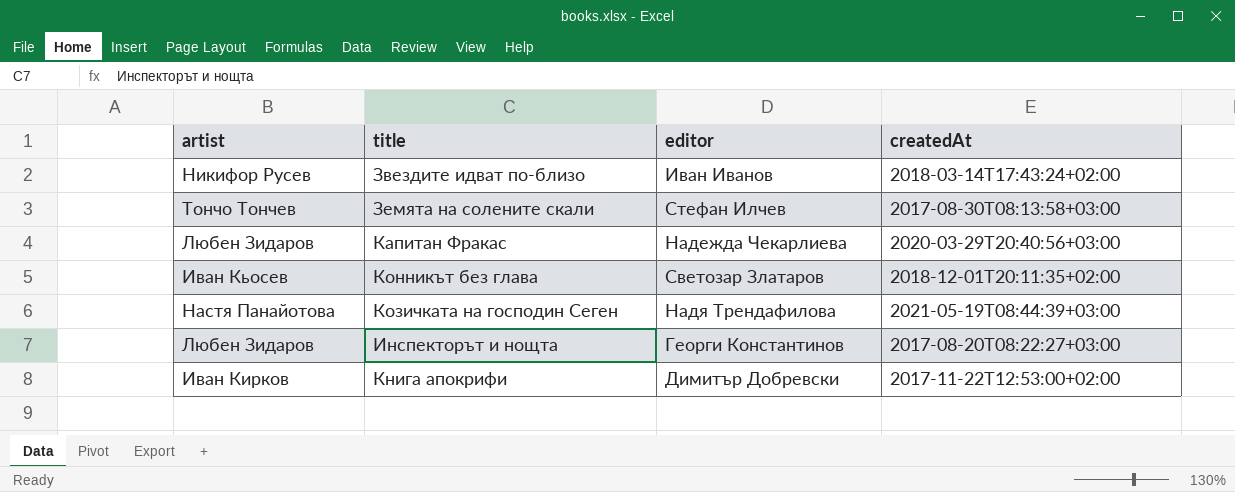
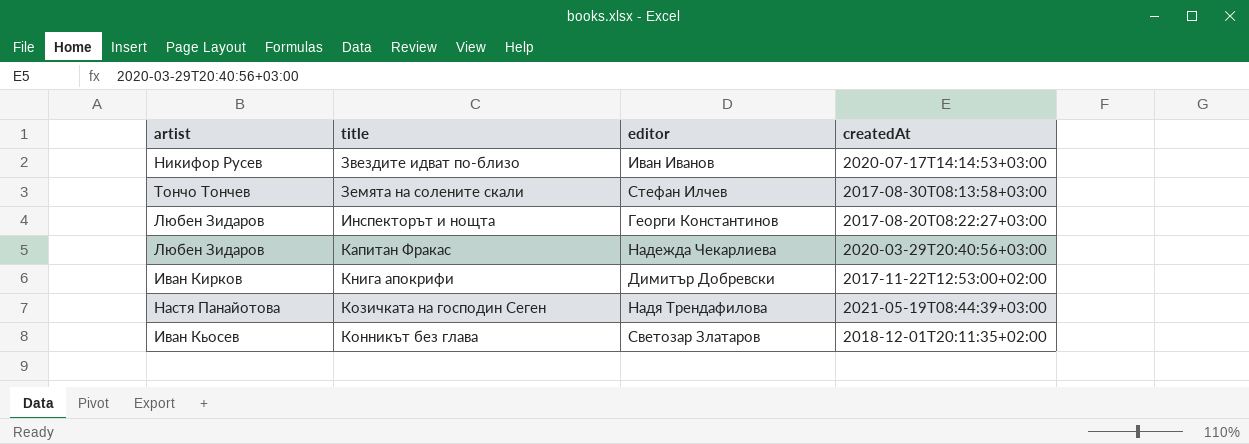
row order: none -> title ascending
Звездите идват по-близо | createdAt: 2018-03-14T17:43:24+02:00 -> 2020-07-17T14:14:53+03:00

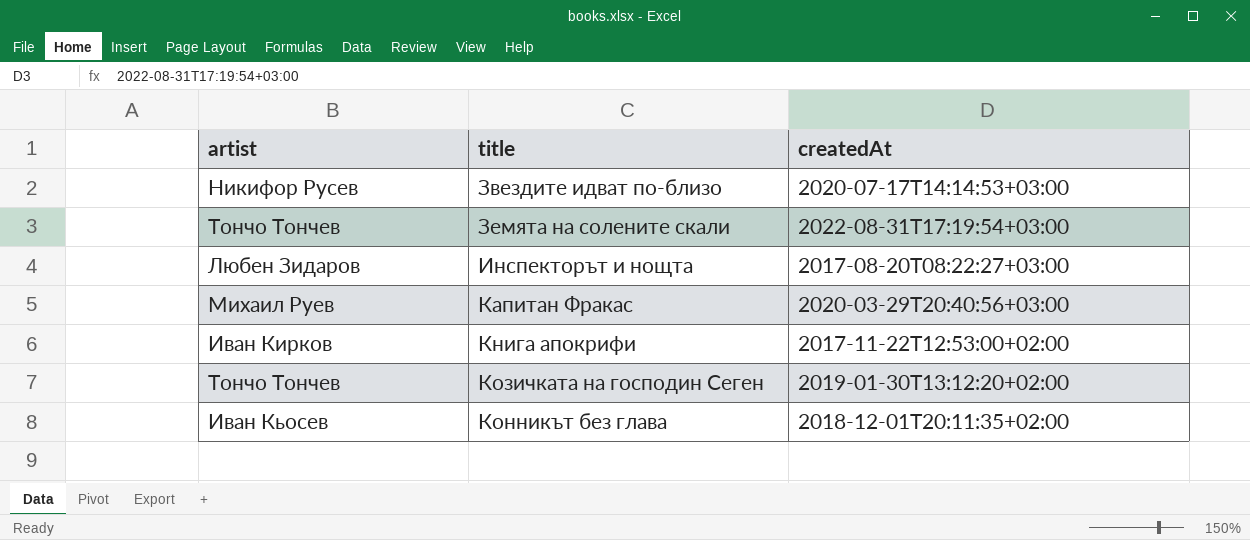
column editor | position: 3 -> none
Земята на солените скали | createdAt: 2017-08-30T08:13:58+03:00 -> 2022-08-31T17:19:54+03:00
Капитан Фракас | artist: Любен Зидаров -> Михаил Руев
Козичката на господин Сеген | artist: Настя Панайотова -> Тончо Тончев
Козичката на господин Сеген | createdAt: 2021-05-19T08:44:39+03:00 -> 2019-01-30T13:12:20+02:00

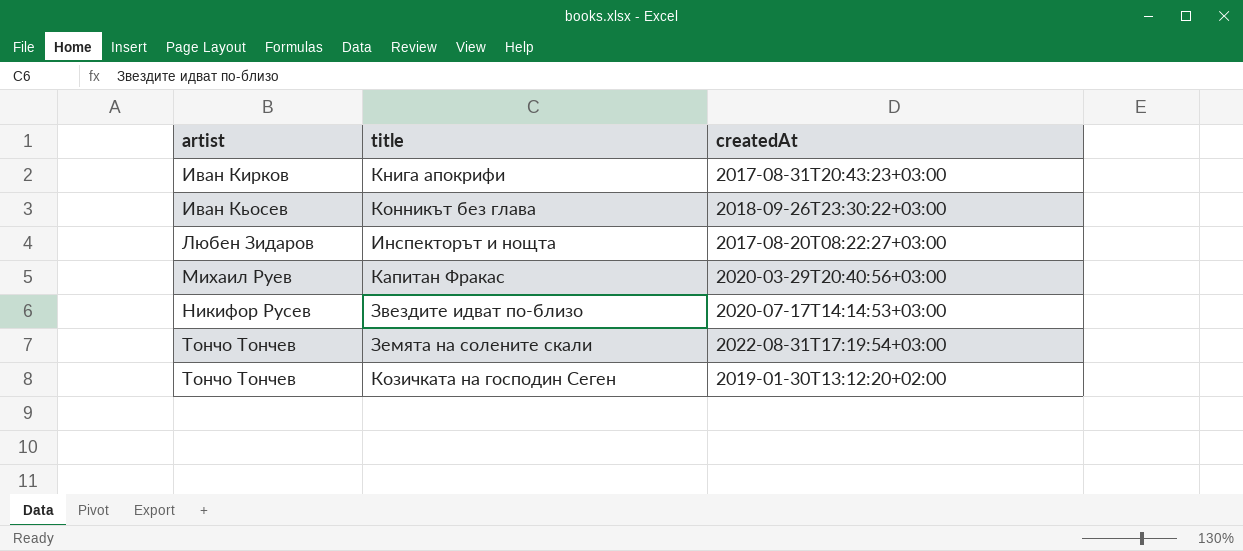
row order: title ascending -> artist ascending
Книга апокрифи | createdAt: 2017-11-22T12:53:00+02:00 -> 2017-08-31T20:43:23+03:00
Конникът без глава | createdAt: 2018-12-01T20:11:35+02:00 -> 2018-09-26T23:30:22+03:00

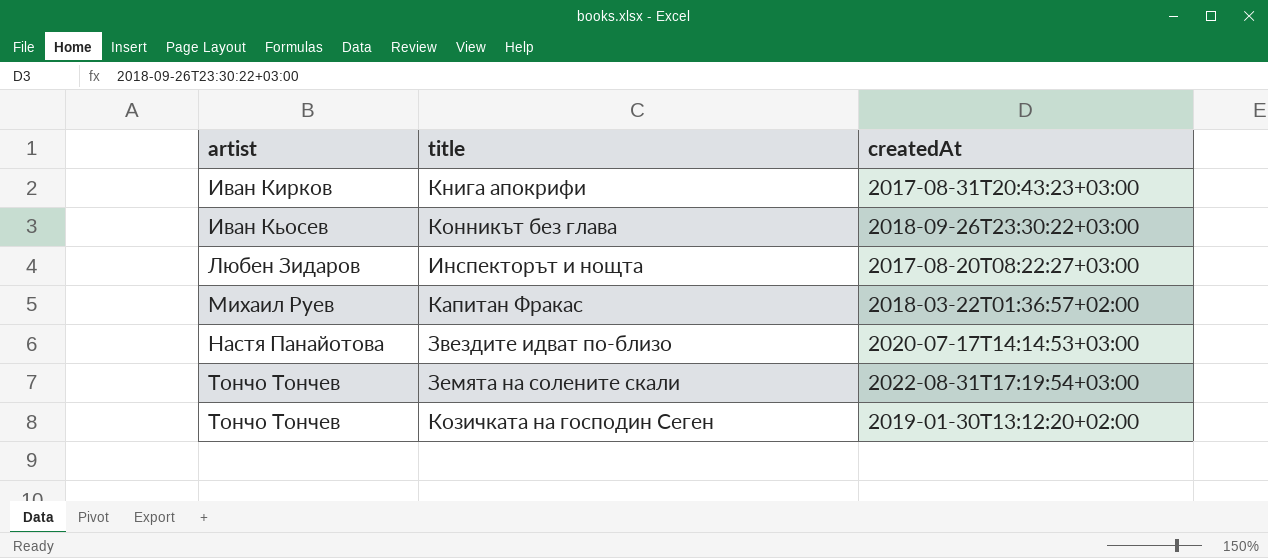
Капитан Фракас | createdAt: 2020-03-29T20:40:56+03:00 -> 2018-03-22T01:36:57+02:00
Звездите идват по-близо | artist: Никифор Русев -> Настя Панайотова

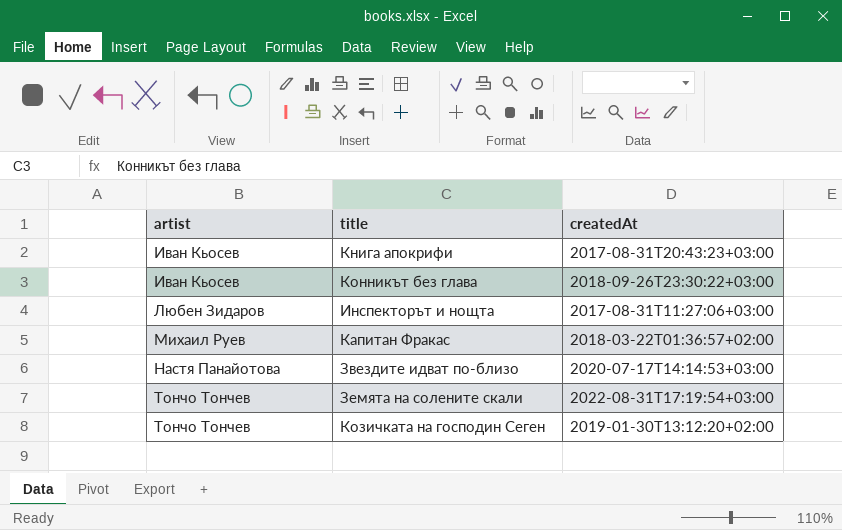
Книга апокрифи | artist: Иван Кирков -> Иван Кьосев
Инспекторът и нощта | createdAt: 2017-08-20T08:22:27+03:00 -> 2017-08-31T11:27:06+03:00

